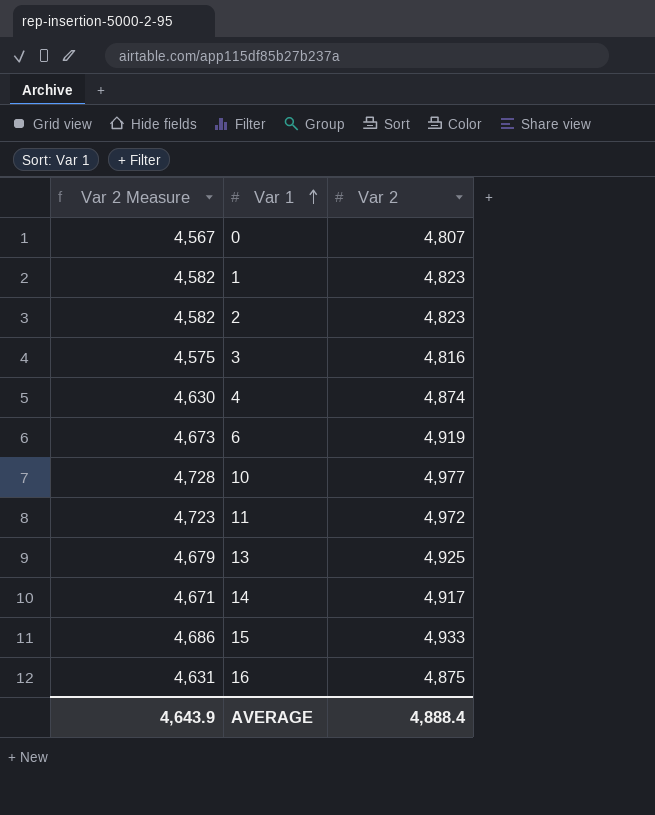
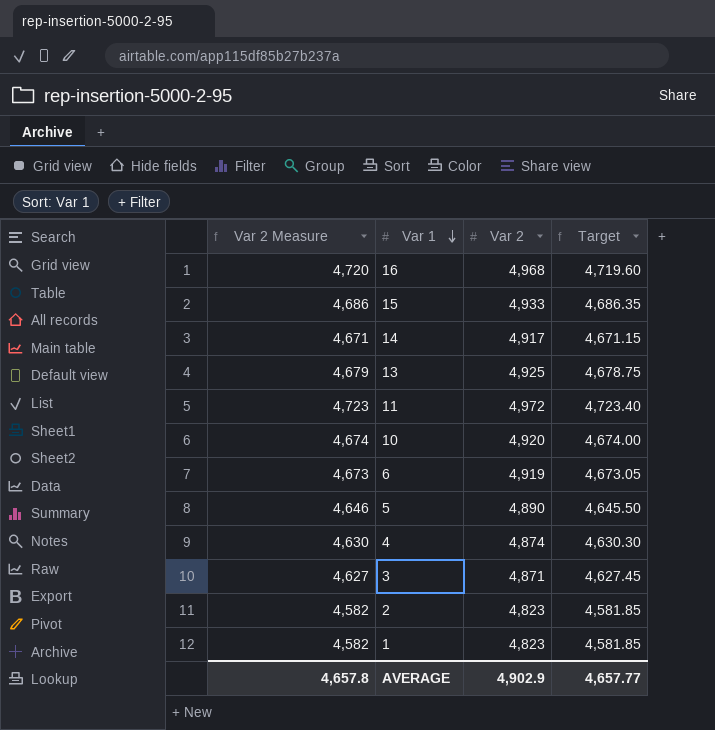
row order: Var 1 ascending -> Var 1 descending
column Target | formula: none -> [Var 2] * 0.95
row 0: 4,567 | 4,807 -> none
16 | Var 2 Measure: 4,631 -> 4,720
16 | Var 2: 4,875 -> 4,968
10 | Var 2 Measure: 4,728 -> 4,674
10 | Var 2: 4,977 -> 4,920
row 5: none -> 4,646 | 4,890 | 4,645.50
3 | Var 2 Measure: 4,575 -> 4,627
3 | Var 2: 4,816 -> 4,871
AVERAGE | Var 2 Measure: 4,643.9 -> 4,657.8
AVERAGE | Var 2: 4,888.4 -> 4,902.9

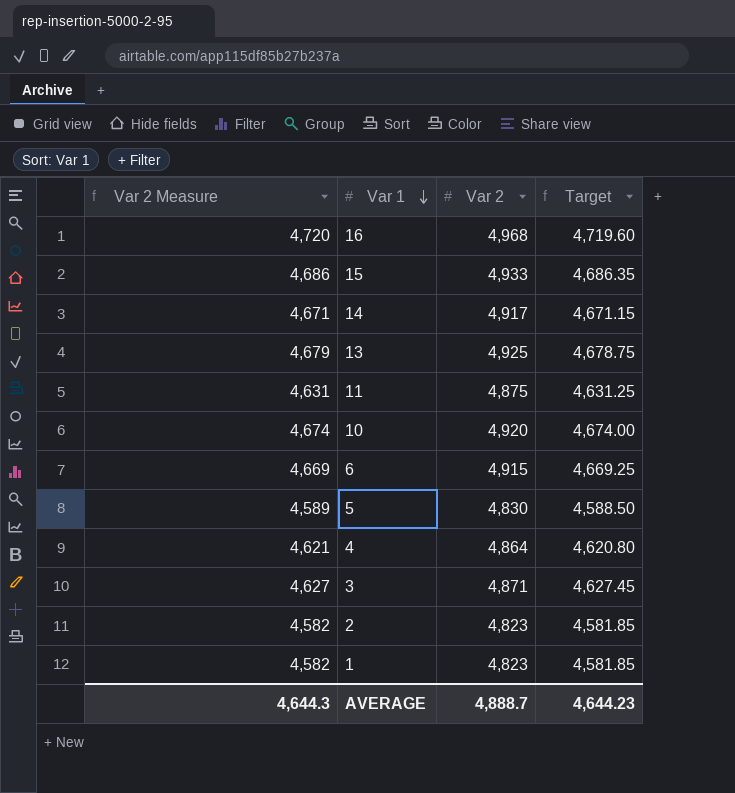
11 | Var 2 Measure: 4,723 -> 4,631
11 | Var 2: 4,972 -> 4,875
11 | Target: 4,723.40 -> 4,631.25
6 | Var 2 Measure: 4,673 -> 4,669
6 | Var 2: 4,919 -> 4,915
6 | Target: 4,673.05 -> 4,669.25
5 | Var 2 Measure: 4,646 -> 4,589
5 | Var 2: 4,890 -> 4,830
5 | Target: 4,645.50 -> 4,588.50
4 | Var 2 Measure: 4,630 -> 4,621
4 | Var 2: 4,874 -> 4,864
4 | Target: 4,630.30 -> 4,620.80
AVERAGE | Var 2 Measure: 4,657.8 -> 4,644.3
AVERAGE | Var 2: 4,902.9 -> 4,888.7
AVERAGE | Target: 4,657.77 -> 4,644.23

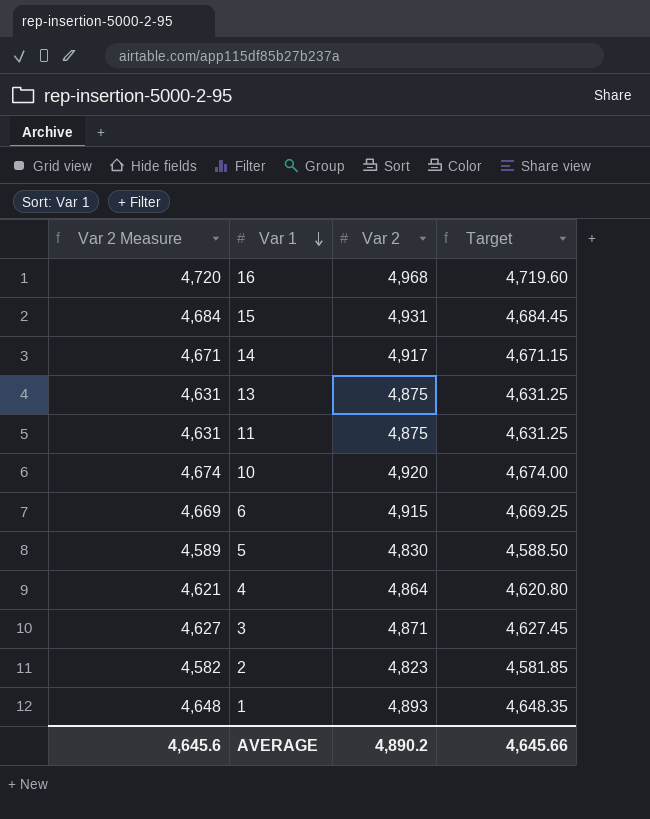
15 | Var 2 Measure: 4,686 -> 4,684
15 | Var 2: 4,933 -> 4,931
15 | Target: 4,686.35 -> 4,684.45
13 | Var 2 Measure: 4,679 -> 4,631
13 | Var 2: 4,925 -> 4,875
13 | Target: 4,678.75 -> 4,631.25
1 | Var 2 Measure: 4,582 -> 4,648
1 | Var 2: 4,823 -> 4,893
1 | Target: 4,581.85 -> 4,648.35
AVERAGE | Var 2 Measure: 4,644.3 -> 4,645.6
AVERAGE | Var 2: 4,888.7 -> 4,890.2
AVERAGE | Target: 4,644.23 -> 4,645.66

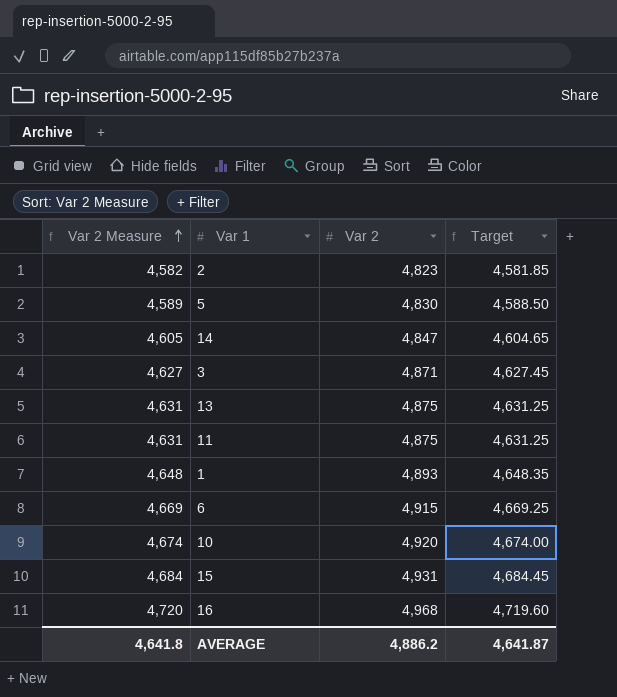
row order: Var 1 descending -> Var 2 Measure ascending
row 4: 4,621 | 4,864 | 4,620.80 -> none
14 | Var 2 Measure: 4,671 -> 4,605
14 | Var 2: 4,917 -> 4,847
14 | Target: 4,671.15 -> 4,604.65
AVERAGE | Var 2 Measure: 4,645.6 -> 4,641.8
AVERAGE | Var 2: 4,890.2 -> 4,886.2
AVERAGE | Target: 4,645.66 -> 4,641.87

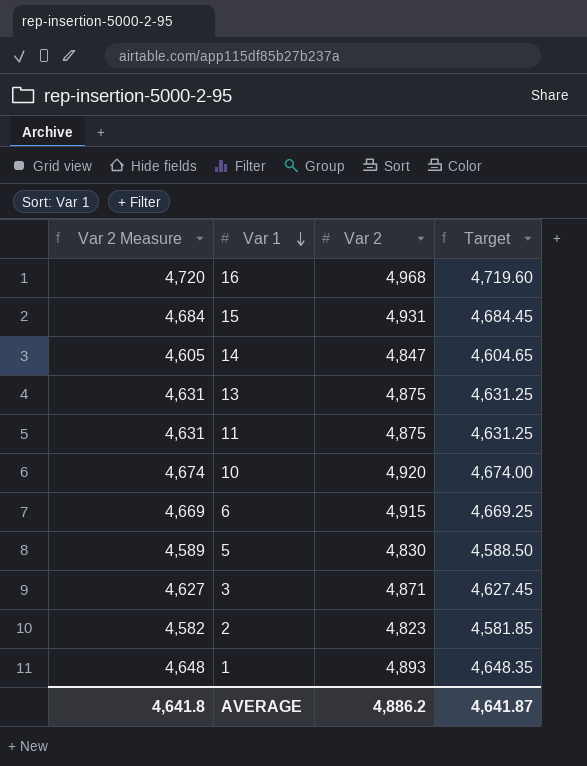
row order: Var 2 Measure ascending -> Var 1 descending

